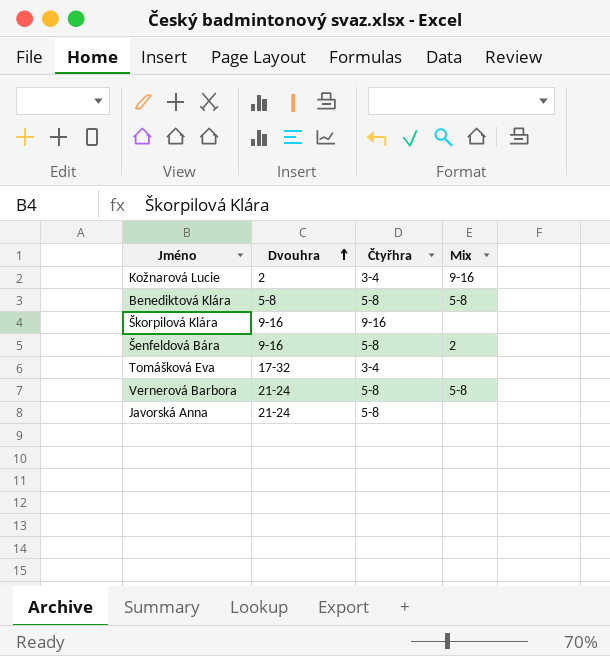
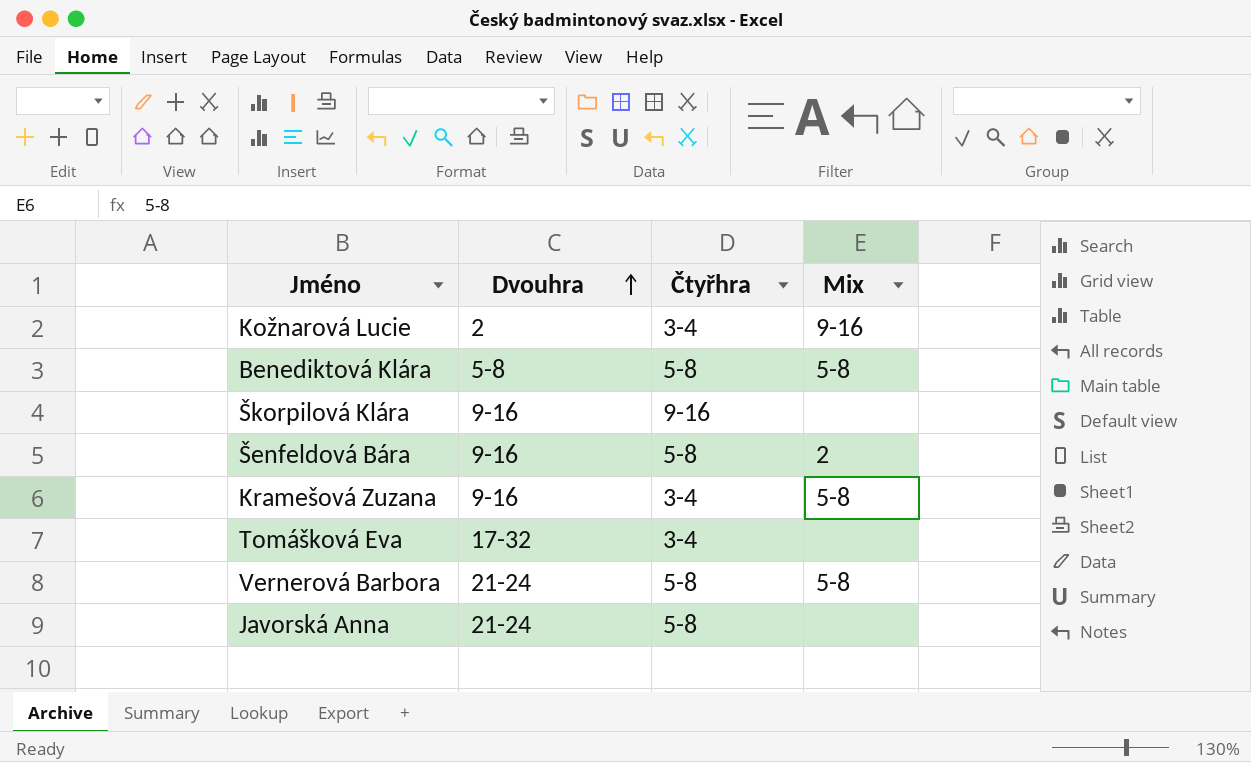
row Kramešová Zuzana: none -> 9-16 | 3-4 | 5-8

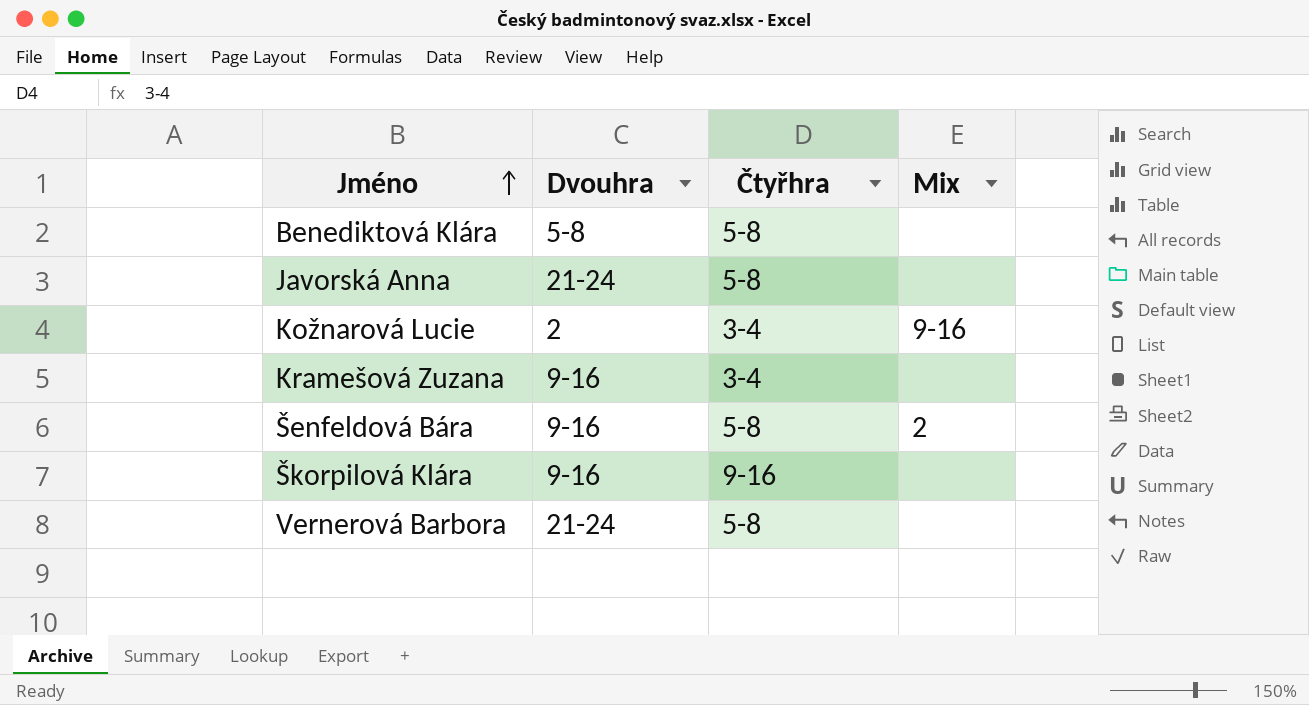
row order: Dvouhra ascending -> Jméno ascending
row Tomášková Eva: 17-32 | 3-4 | none -> none
Benediktová Klára | Mix: 5-8 -> none
Kramešová Zuzana | Mix: 5-8 -> none
Vernerová Barbora | Mix: 5-8 -> none

